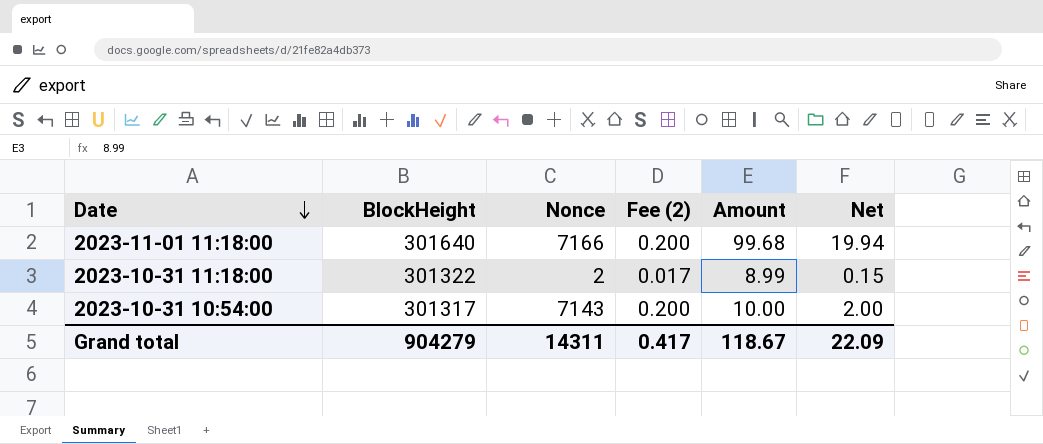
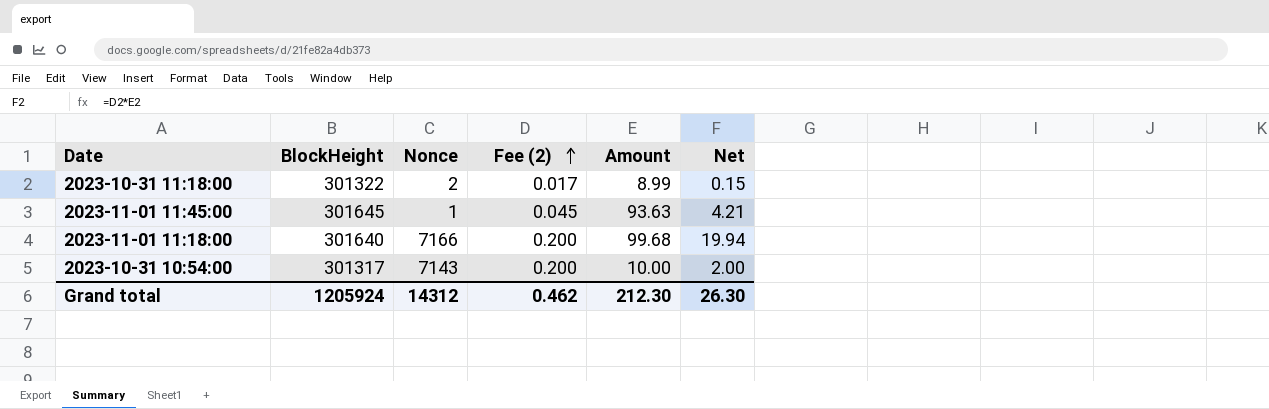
row order: Date descending -> Fee (2) ascending
row 2023-11-01 11:45:00: none -> 301645 | 1 | 0.045 | 93.63 | 4.21
Grand total | BlockHeight: 904279 -> 1205924
Grand total | Nonce: 14311 -> 14312
Grand total | Fee (2): 0.417 -> 0.462
Grand total | Amount: 118.67 -> 212.30
Grand total | Net: 22.09 -> 26.30

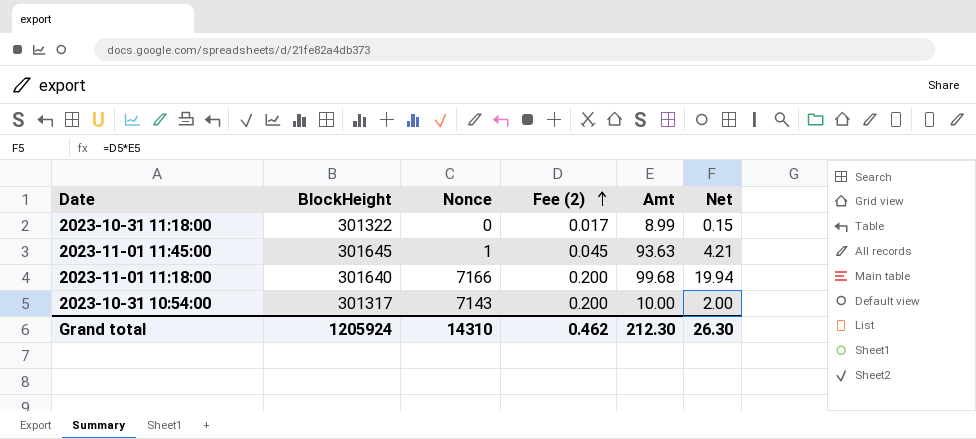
column name: Amount -> Amt
2023-10-31 11:18:00 | Nonce: 2 -> 0
Grand total | Nonce: 14312 -> 14310

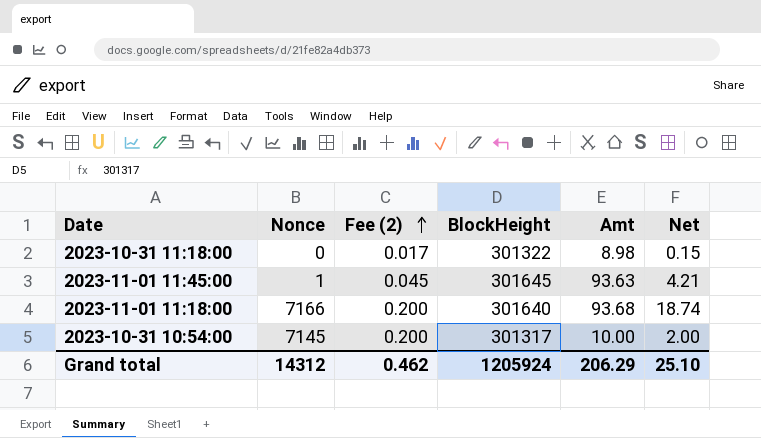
column BlockHeight | position: 2 -> 4
2023-10-31 11:18:00 | Amt: 8.99 -> 8.98
2023-11-01 11:18:00 | Amt: 99.68 -> 93.68
2023-11-01 11:18:00 | Net: 19.94 -> 18.74
2023-10-31 10:54:00 | Nonce: 7143 -> 7145
Grand total | Nonce: 14310 -> 14312
Grand total | Amt: 212.30 -> 206.29
Grand total | Net: 26.30 -> 25.10

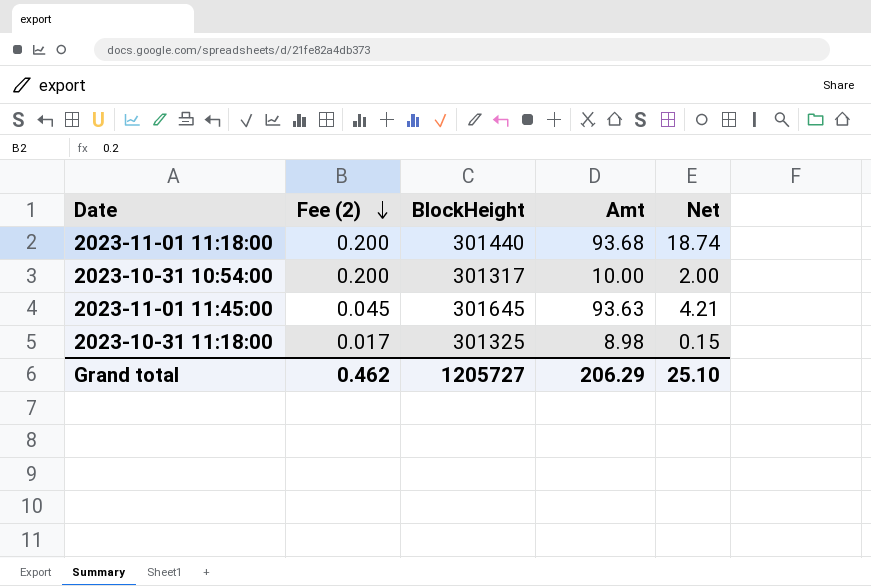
row order: Fee (2) ascending -> Fee (2) descending
column Nonce | position: 2 -> none
2023-11-01 11:18:00 | BlockHeight: 301640 -> 301440
2023-10-31 11:18:00 | BlockHeight: 301322 -> 301325
Grand total | BlockHeight: 1205924 -> 1205727

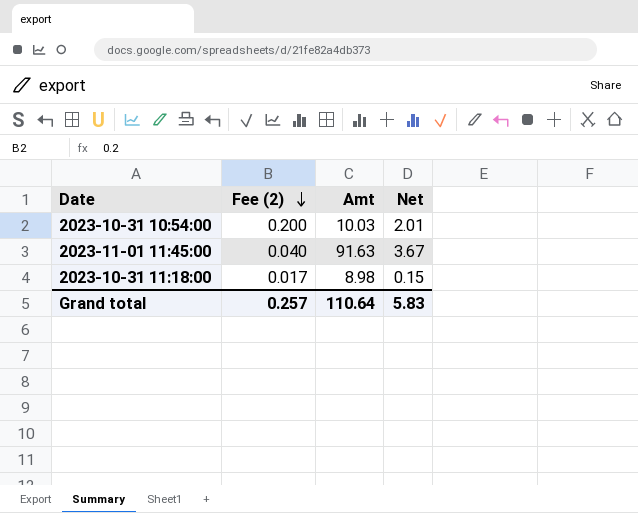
column BlockHeight | position: 3 -> none
row 2023-11-01 11:18:00: 0.200 | 301440 | 93.68 | 18.74 -> none
2023-10-31 10:54:00 | Amt: 10.00 -> 10.03
2023-10-31 10:54:00 | Net: 2.00 -> 2.01
2023-11-01 11:45:00 | Fee (2): 0.045 -> 0.040
2023-11-01 11:45:00 | Amt: 93.63 -> 91.63
2023-11-01 11:45:00 | Net: 4.21 -> 3.67
Grand total | Fee (2): 0.462 -> 0.257
Grand total | Amt: 206.29 -> 110.64
Grand total | Net: 25.10 -> 5.83

